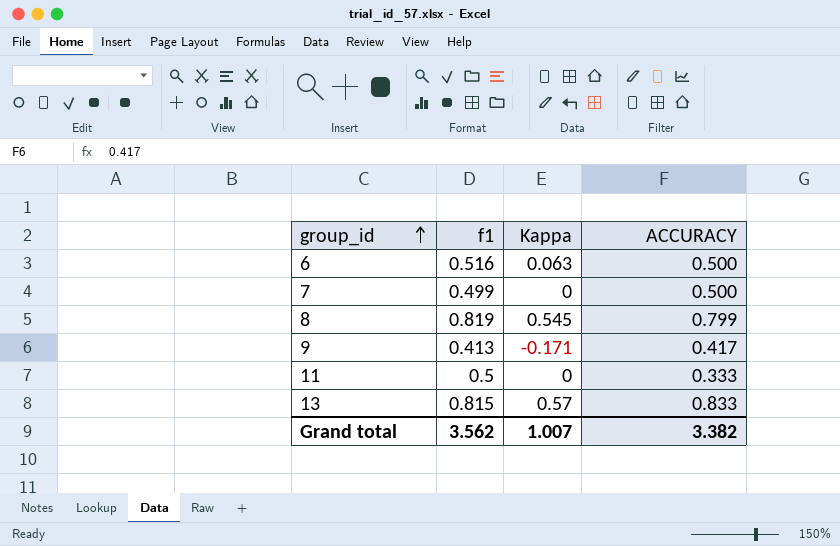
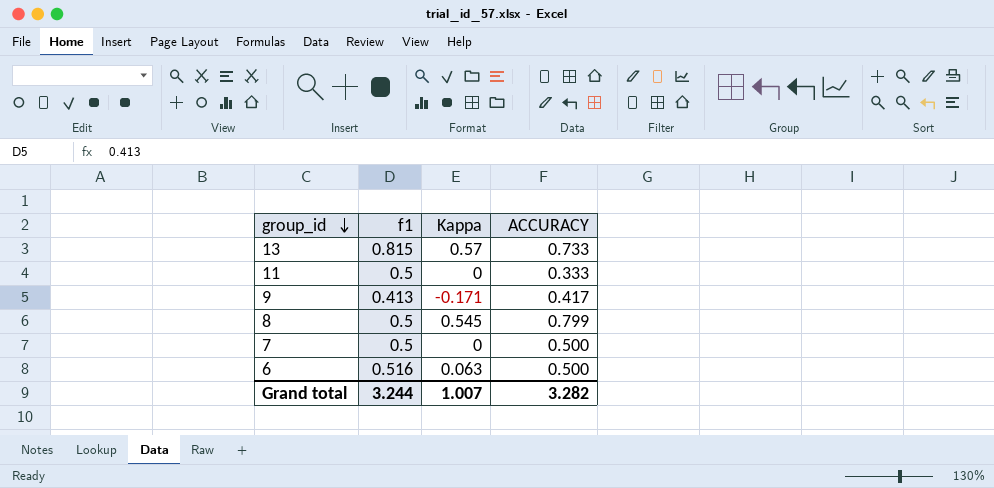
row order: group_id ascending -> group_id descending
13 | ACCURACY: 0.833 -> 0.733
8 | f1: 0.819 -> 0.5
7 | f1: 0.499 -> 0.5
Grand total | f1: 3.562 -> 3.244
Grand total | ACCURACY: 3.382 -> 3.282

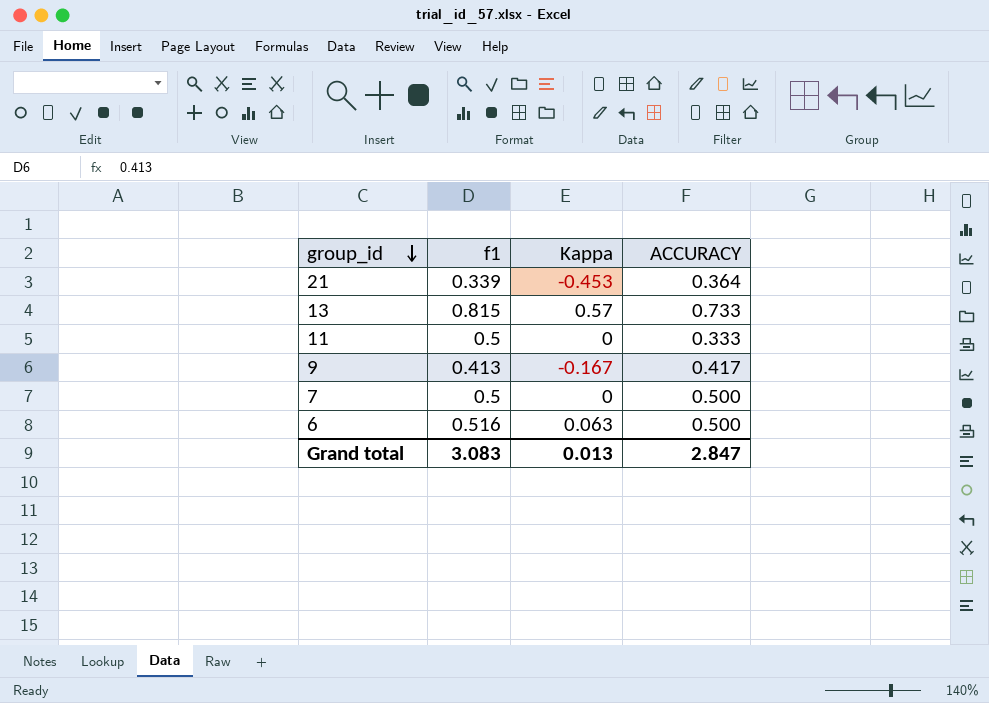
row 8: 0.5 | 0.545 | 0.799 -> none
row 21: none -> 0.339 | -0.453 | 0.364
9 | Kappa: -0.171 -> -0.167
Grand total | f1: 3.244 -> 3.083
Grand total | Kappa: 1.007 -> 0.013
Grand total | ACCURACY: 3.282 -> 2.847

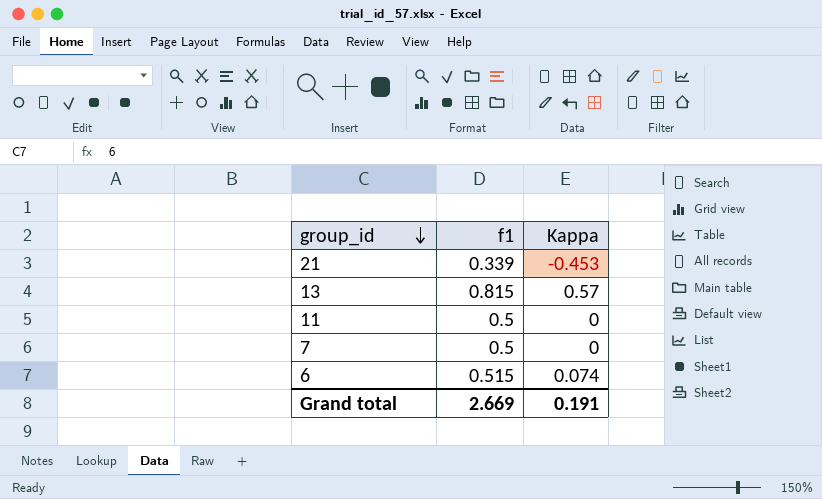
column ACCURACY | position: 4 -> none
row 9: 0.413 | -0.167 | 0.417 -> none
6 | f1: 0.516 -> 0.515
6 | Kappa: 0.063 -> 0.074
Grand total | f1: 3.083 -> 2.669
Grand total | Kappa: 0.013 -> 0.191

